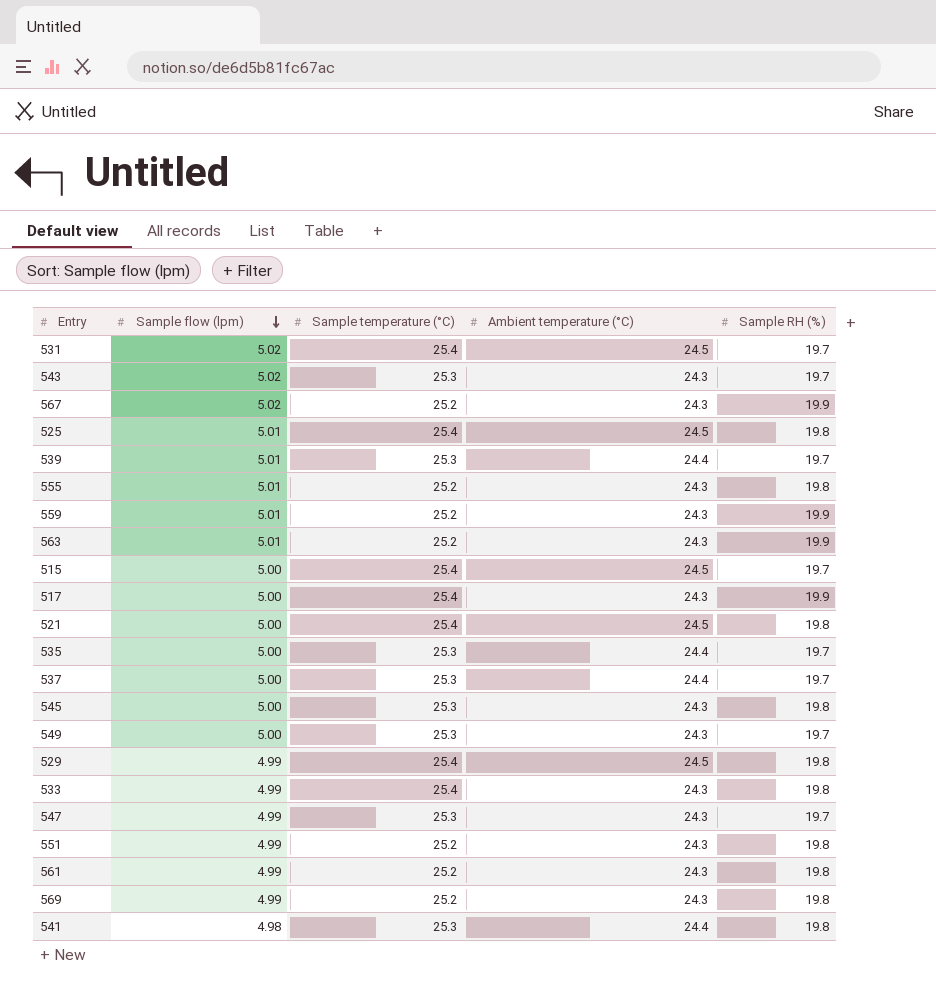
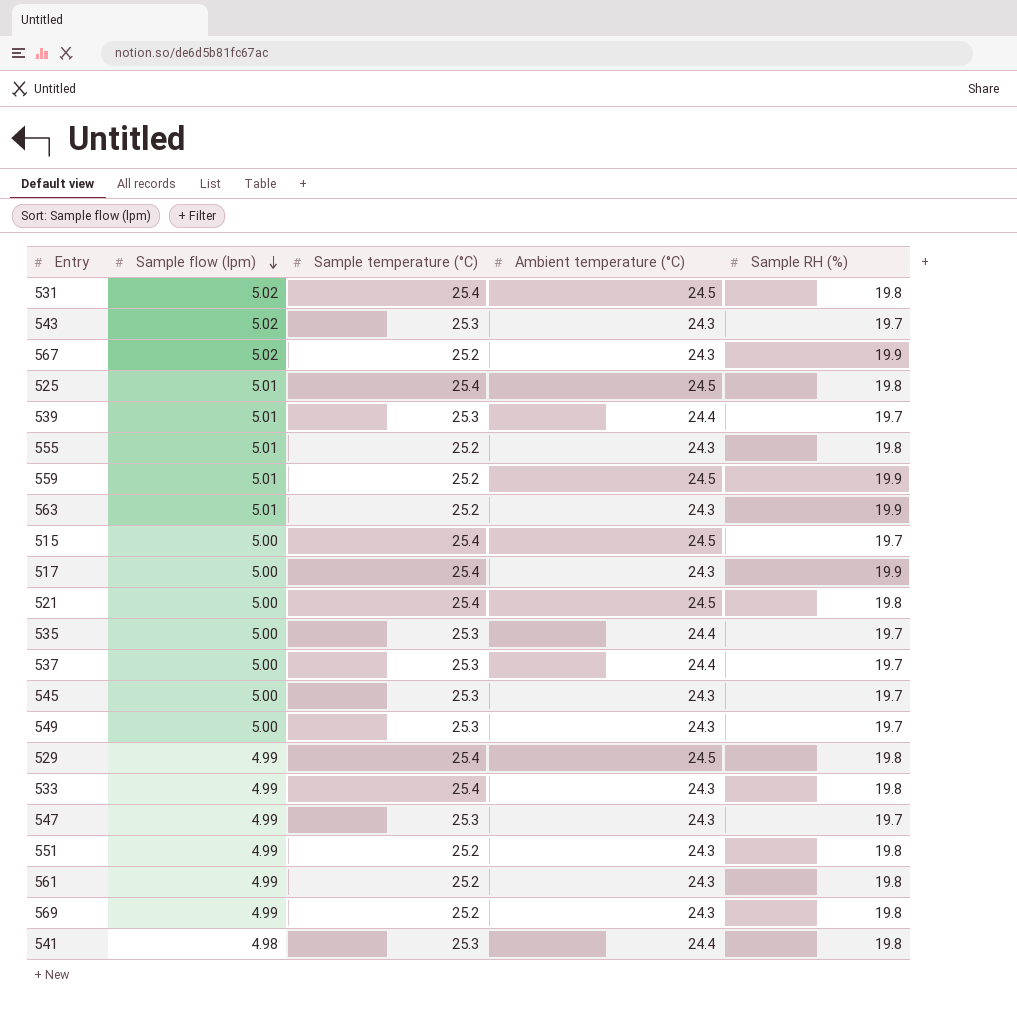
531 | Sample RH (%): 19.7 -> 19.8
559 | Ambient temperature (°C): 24.3 -> 24.5
545 | Sample RH (%): 19.8 -> 19.7

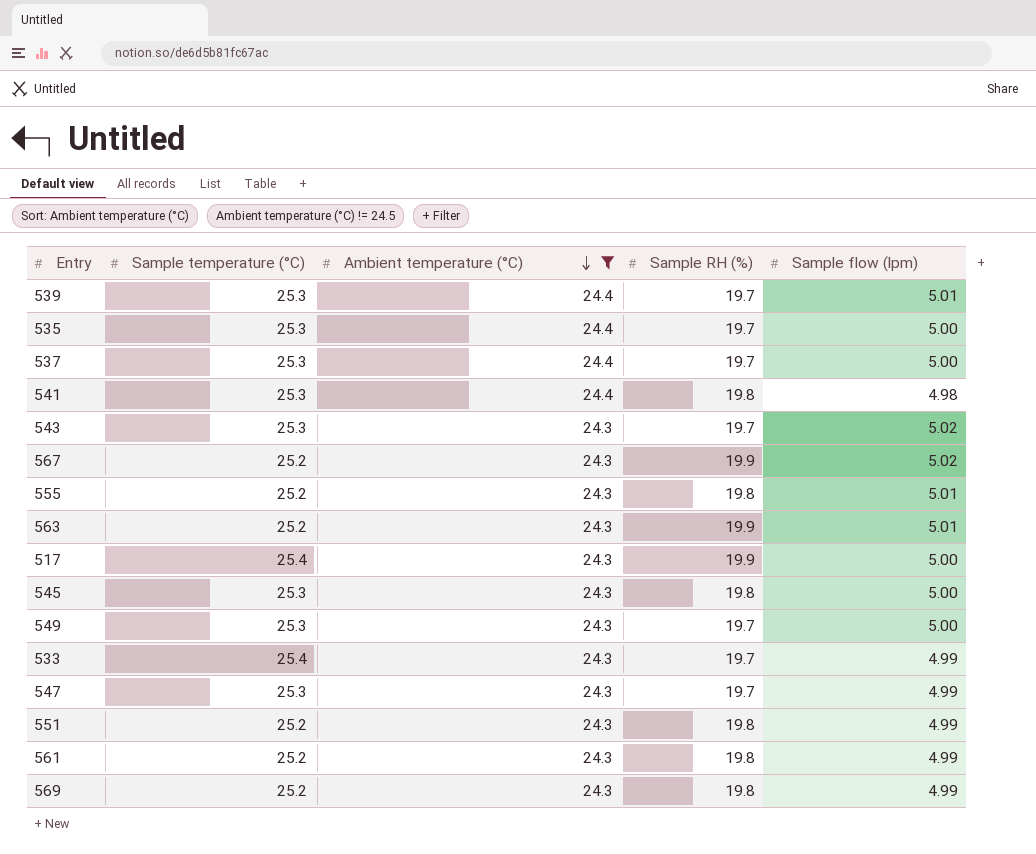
filter: none -> Ambient temperature (°C) != 24.5
row order: Sample flow (lpm) descending -> Ambient temperature (°C) descending
column Sample flow (lpm) | position: 2 -> 5
545 | Sample RH (%): 19.7 -> 19.8
533 | Sample RH (%): 19.8 -> 19.7

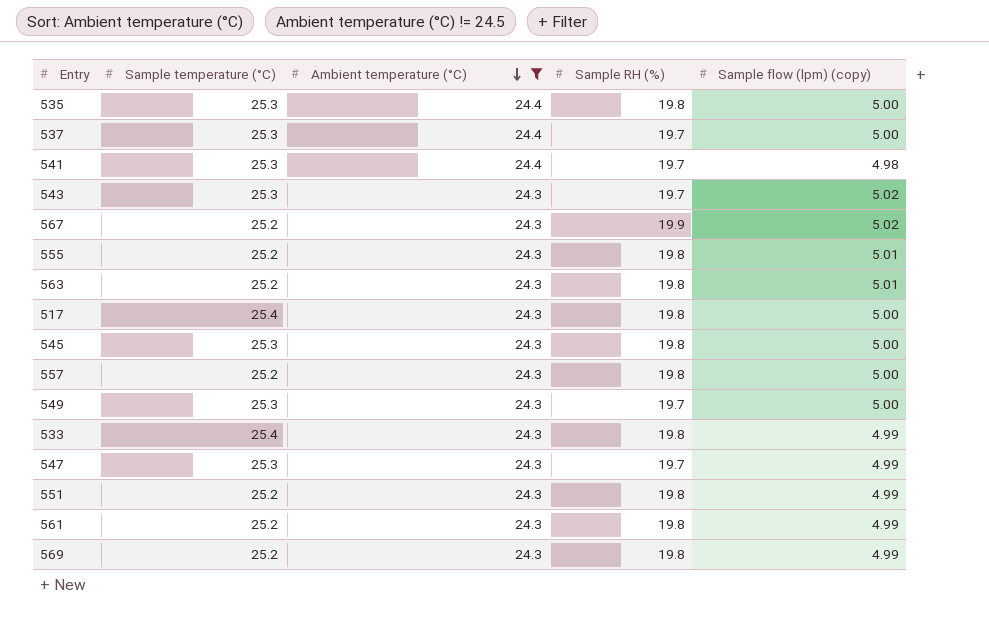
column name: Sample flow (lpm) -> Sample flow (lpm) (copy)
row 539: 25.3 | 24.4 | 19.7 | 5.01 -> none
535 | Sample RH (%): 19.7 -> 19.8
541 | Sample RH (%): 19.8 -> 19.7
563 | Sample RH (%): 19.9 -> 19.8
517 | Sample RH (%): 19.9 -> 19.8
row 557: none -> 25.2 | 24.3 | 19.8 | 5.00
533 | Sample RH (%): 19.7 -> 19.8

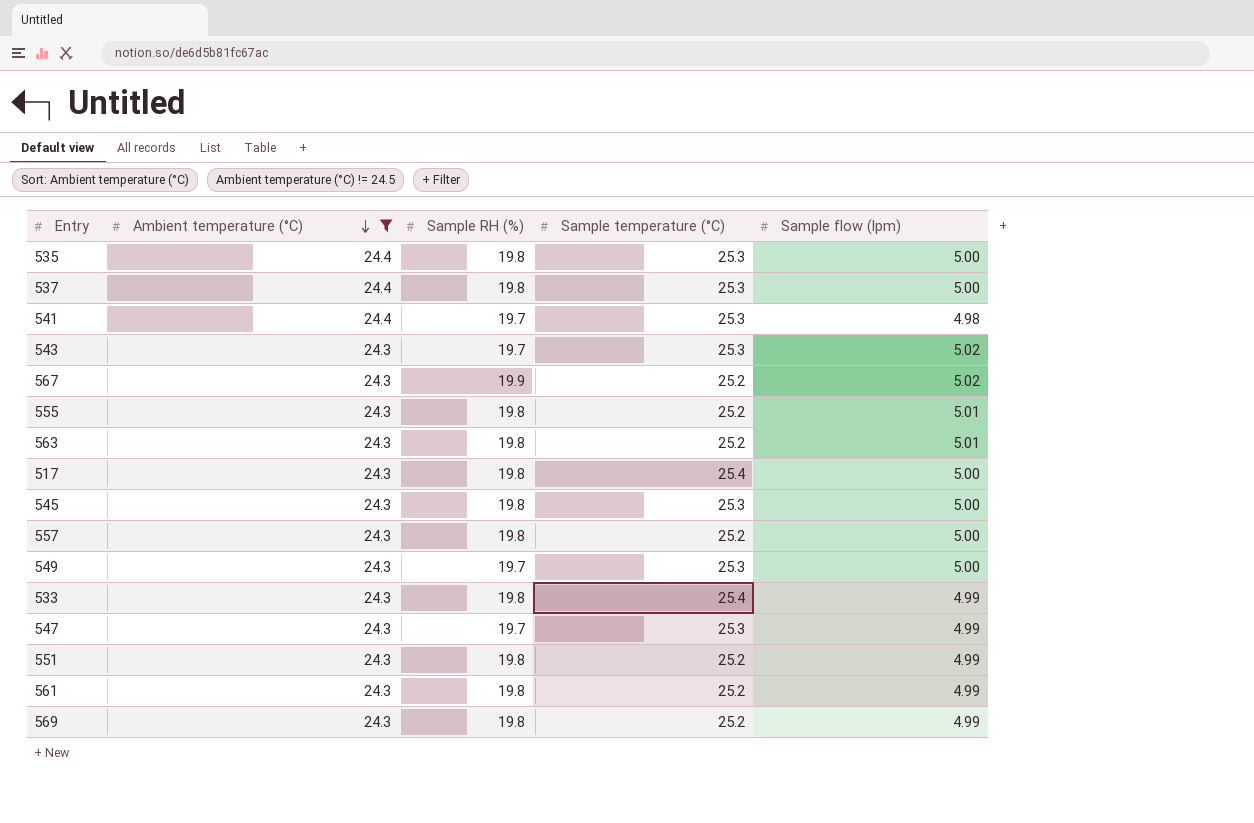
column Sample temperature (°C) | position: 2 -> 4
column name: Sample flow (lpm) (copy) -> Sample flow (lpm)
537 | Sample RH (%): 19.7 -> 19.8

